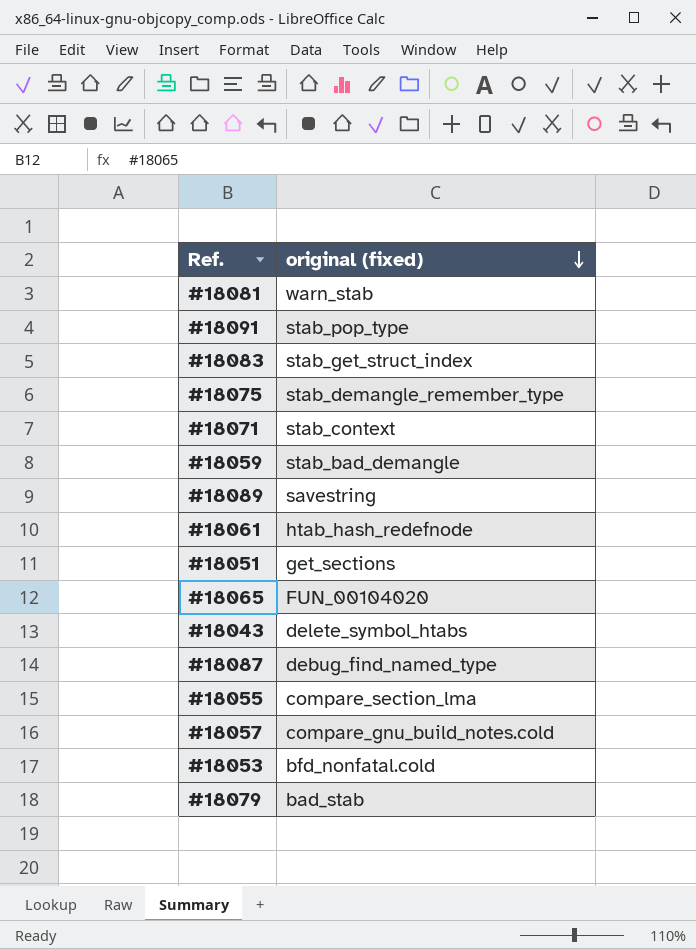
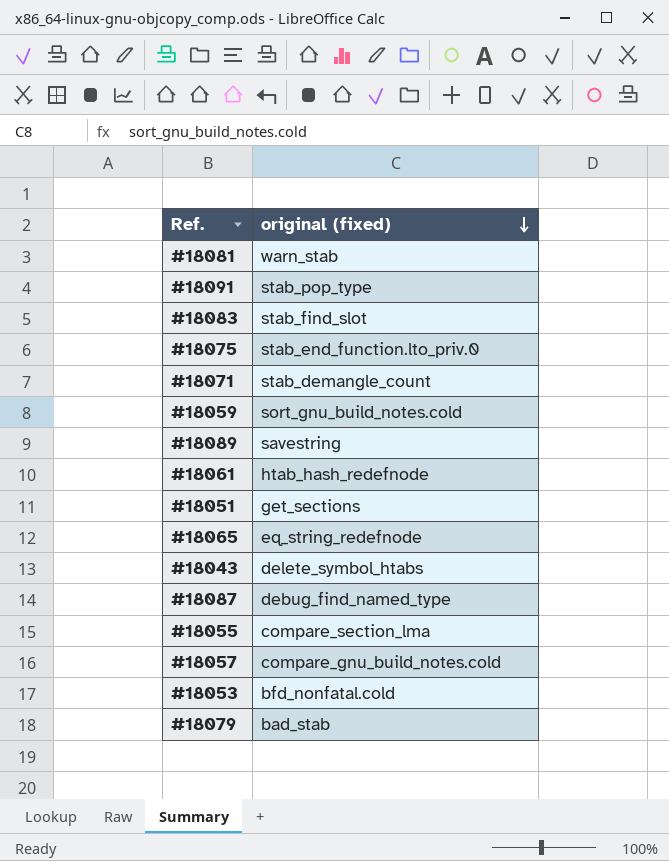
#18083 | original (fixed): stab_get_struct_index -> stab_find_slot
#18075 | original (fixed): stab_demangle_remember_type -> stab_end_function.lto_priv.0
#18071 | original (fixed): stab_context -> stab_demangle_count
#18059 | original (fixed): stab_bad_demangle -> sort_gnu_build_notes.cold
#18065 | original (fixed): FUN_00104020 -> eq_string_redefnode

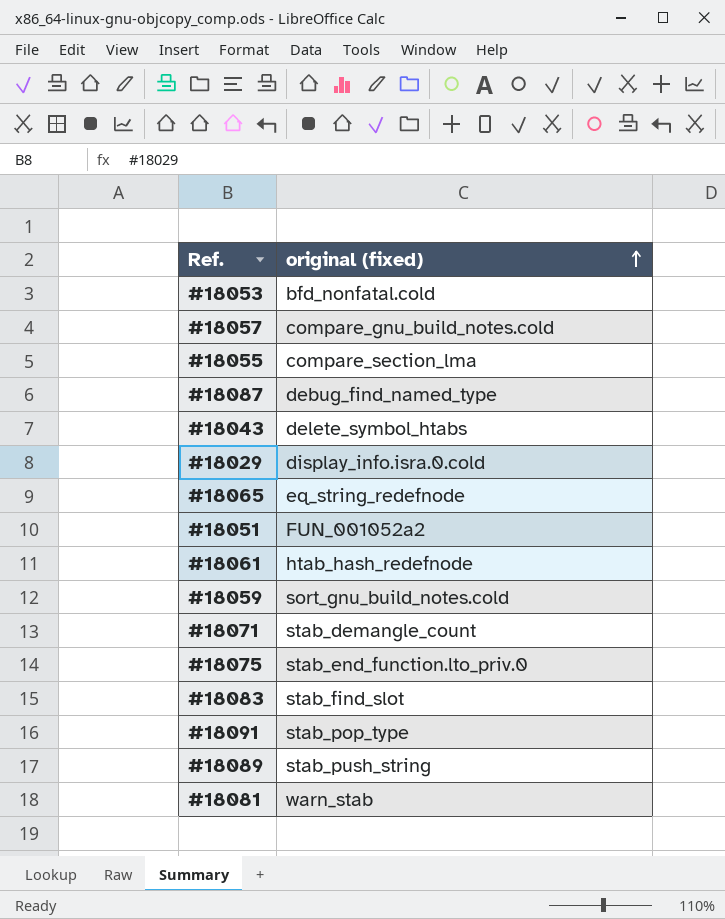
row order: original (fixed) descending -> original (fixed) ascending
row #18079: bad_stab -> none
row #18029: none -> display_info.isra.0.cold
#18051 | original (fixed): get_sections -> FUN_001052a2
#18089 | original (fixed): savestring -> stab_push_string

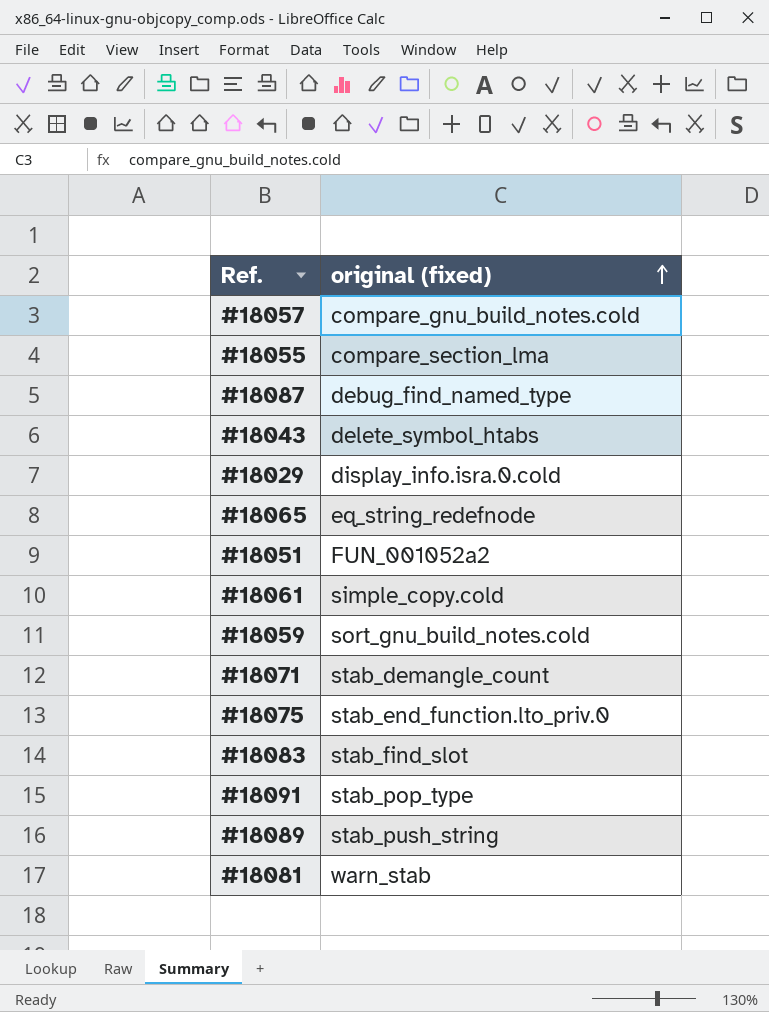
row #18053: bfd_nonfatal.cold -> none
#18061 | original (fixed): htab_hash_redefnode -> simple_copy.cold

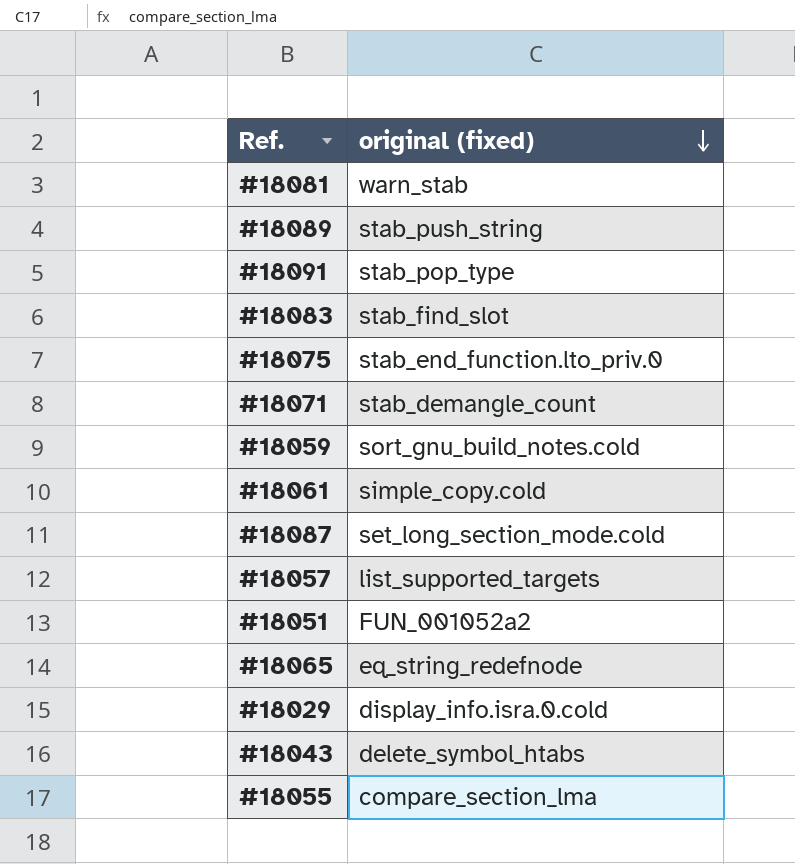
row order: original (fixed) ascending -> original (fixed) descending
#18087 | original (fixed): debug_find_named_type -> set_long_section_mode.cold
#18057 | original (fixed): compare_gnu_build_notes.cold -> list_supported_targets

